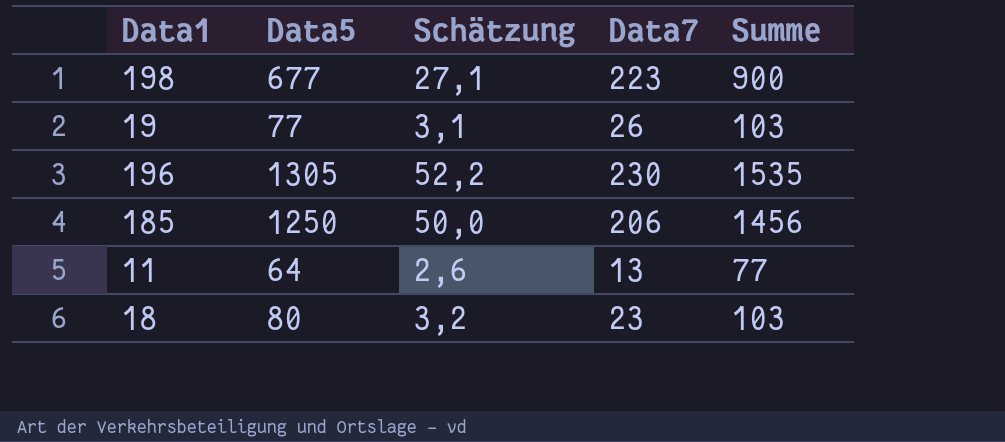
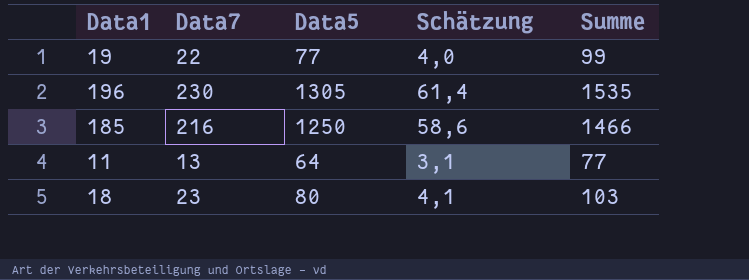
column Data7 | position: 4 -> 2
column Schätzung | formula: [Data5] * 0,04 -> [Summe] * 0,04
row 198: 677 | 27,1 | 223 | 900 -> none
19 | Data7: 26 -> 22
19 | Summe: 103 -> 99
185 | Data7: 206 -> 216
185 | Summe: 1456 -> 1466

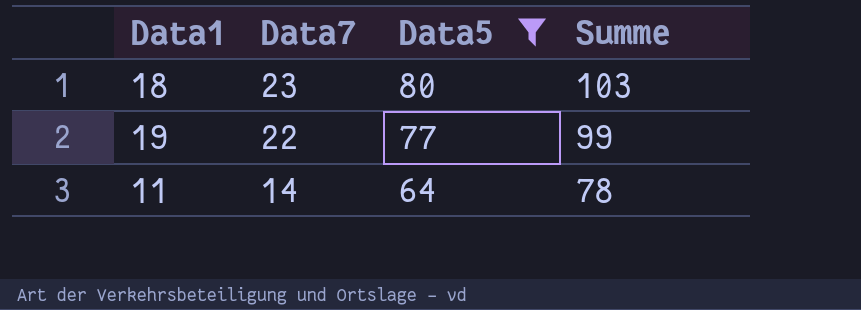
filter: none -> Data5 <= 80
row order: none -> Data7 descending
column Schätzung | formula: [Summe] * 0,04 -> none
11 | Data7: 13 -> 14
11 | Summe: 77 -> 78

